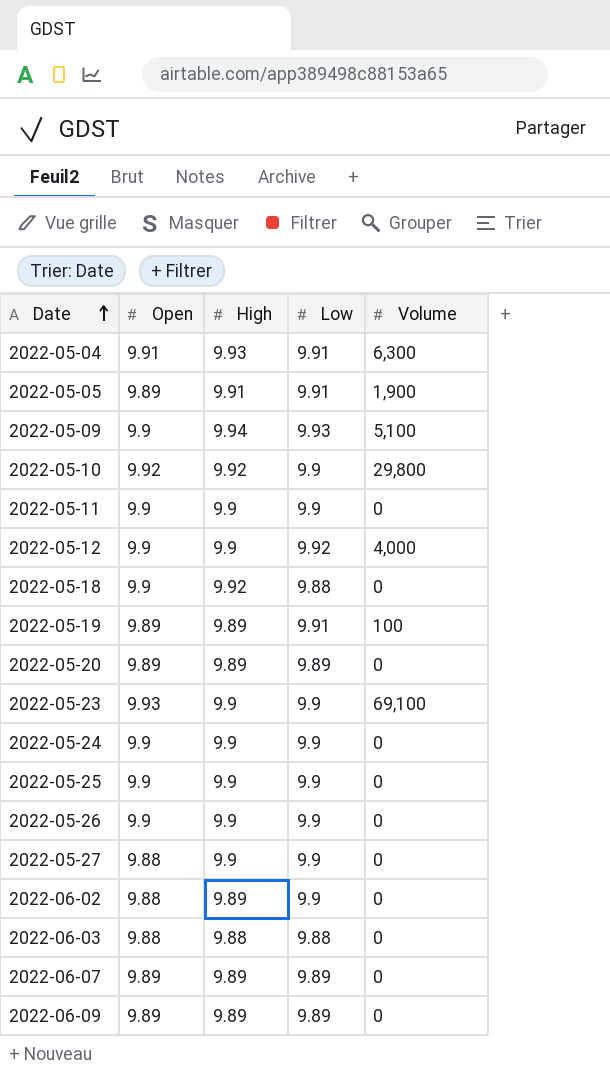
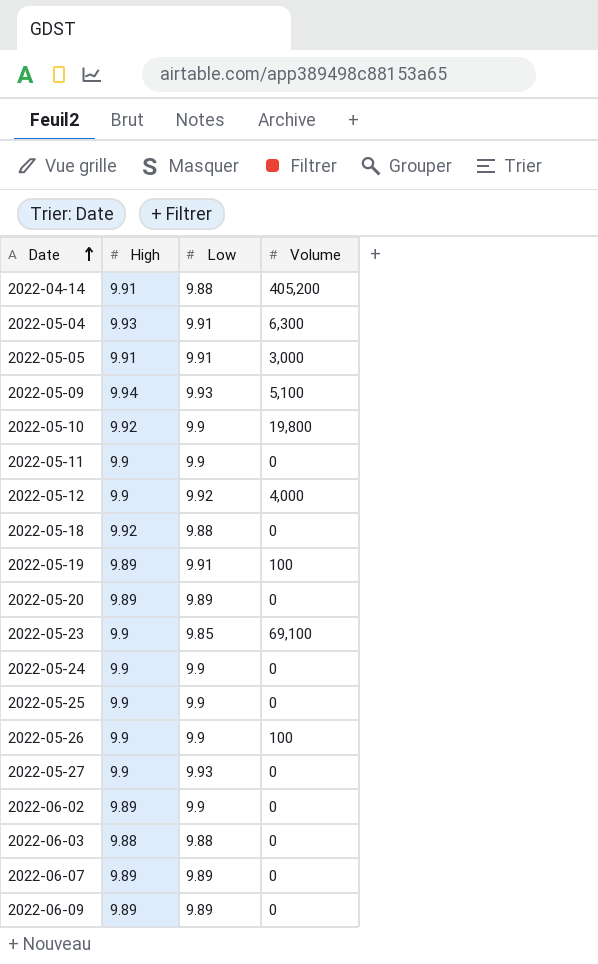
column Open | position: 2 -> none
row 2022-04-14: none -> 9.91 | 9.88 | 405,200
2022-05-05 | Volume: 1,900 -> 3,000
2022-05-10 | Volume: 29,800 -> 19,800
2022-05-23 | Low: 9.9 -> 9.85
2022-05-26 | Volume: 0 -> 100
2022-05-27 | Low: 9.9 -> 9.93

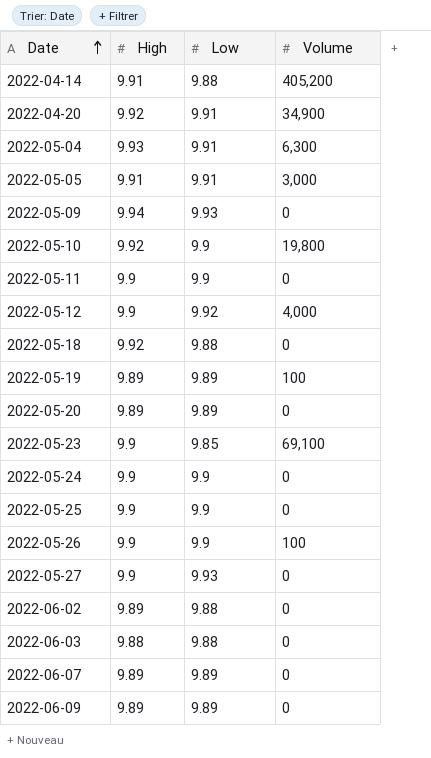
row 2022-04-20: none -> 9.92 | 9.91 | 34,900
2022-05-09 | Volume: 5,100 -> 0
2022-05-19 | Low: 9.91 -> 9.89
2022-06-02 | Low: 9.9 -> 9.88

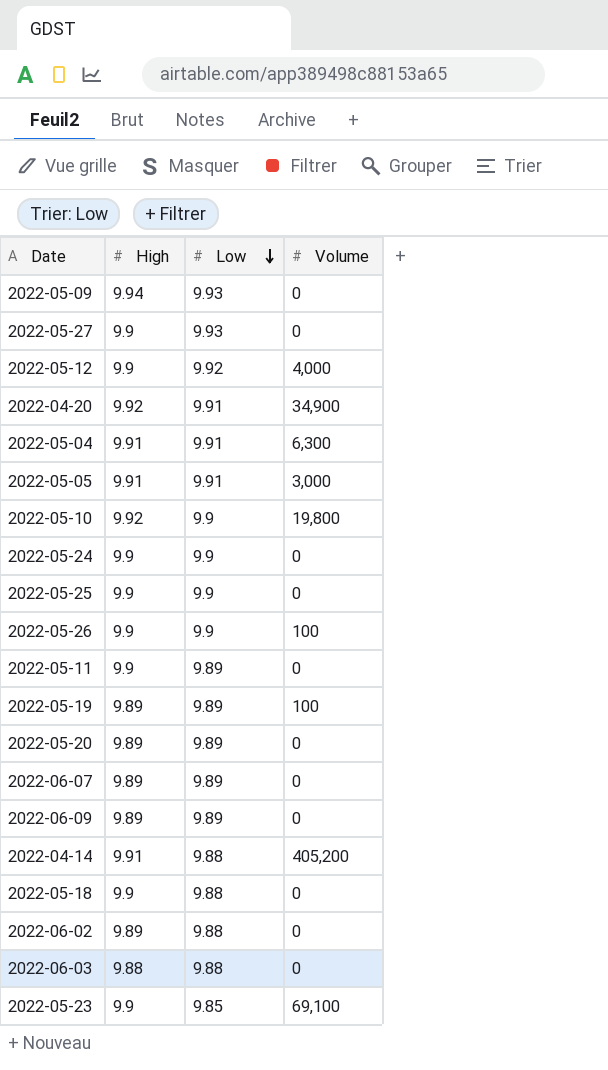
row order: Date ascending -> Low descending
2022-05-04 | High: 9.93 -> 9.91
2022-05-11 | Low: 9.9 -> 9.89
2022-05-18 | High: 9.92 -> 9.9

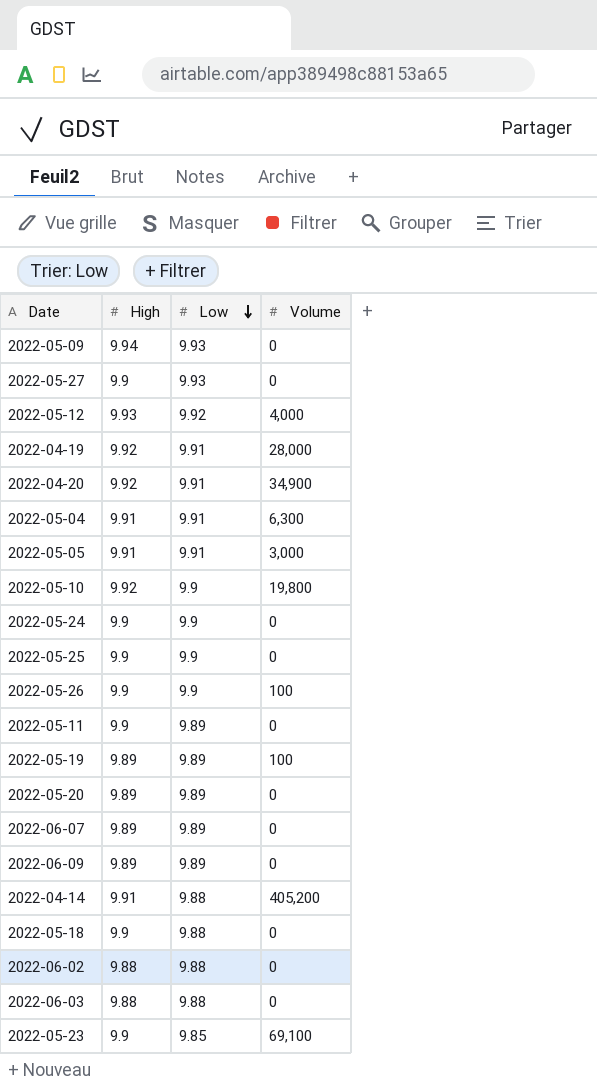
2022-05-12 | High: 9.9 -> 9.93
row 2022-04-19: none -> 9.92 | 9.91 | 28,000
2022-06-02 | High: 9.89 -> 9.88

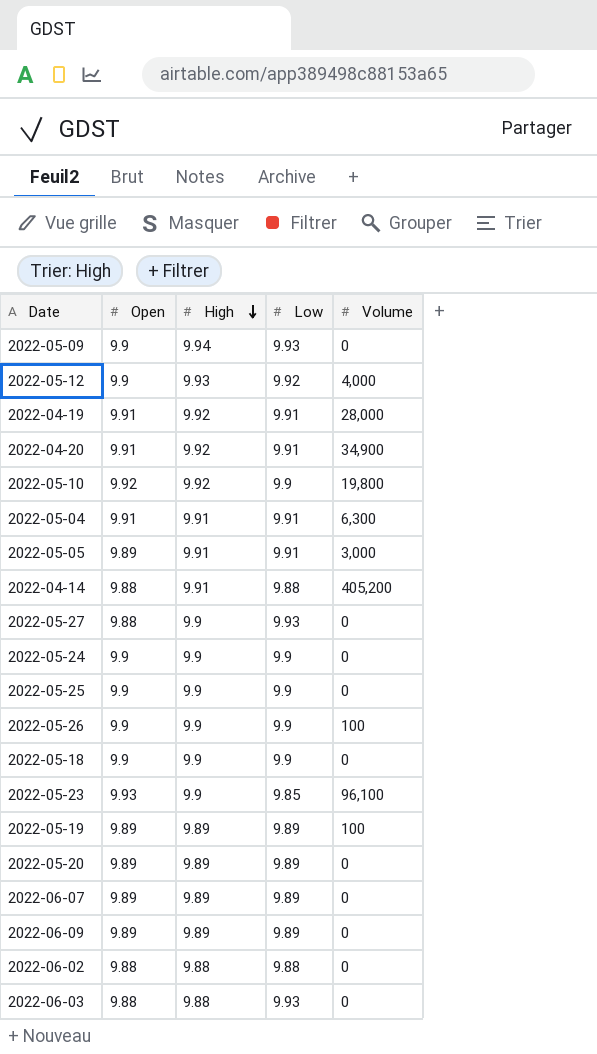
row order: Low descending -> High descending
column Open | position: none -> 2
row 2022-05-11: 9.9 | 9.89 | 0 -> none
2022-05-18 | Low: 9.88 -> 9.9
2022-05-23 | Volume: 69,100 -> 96,100
2022-06-03 | Low: 9.88 -> 9.93

